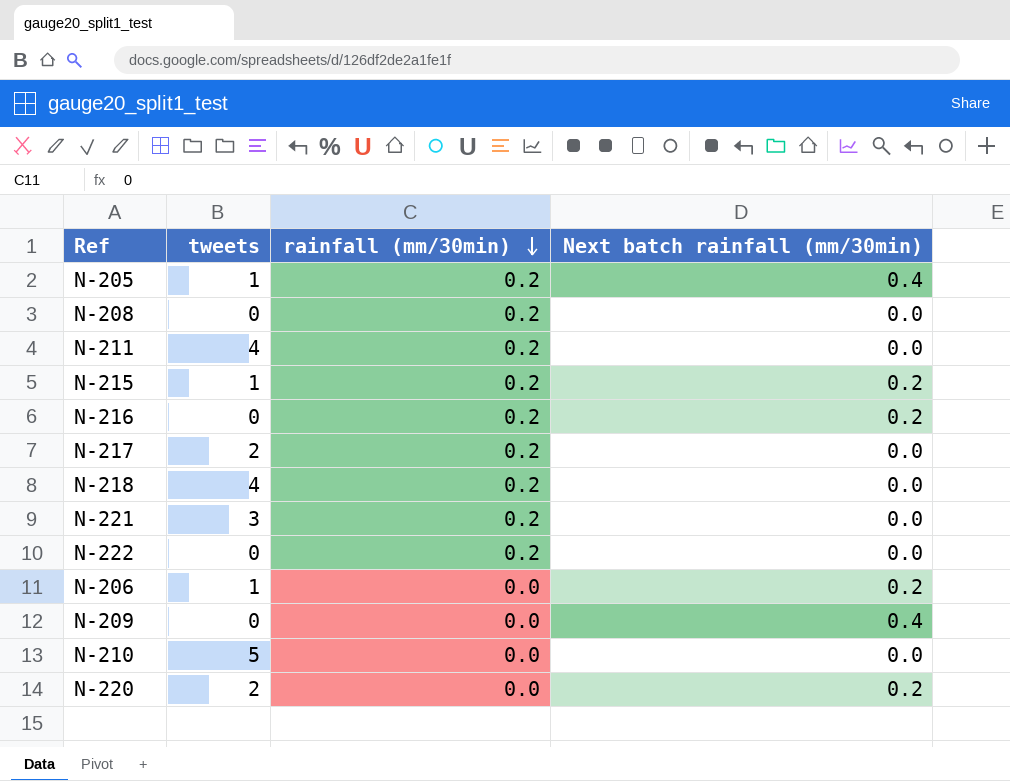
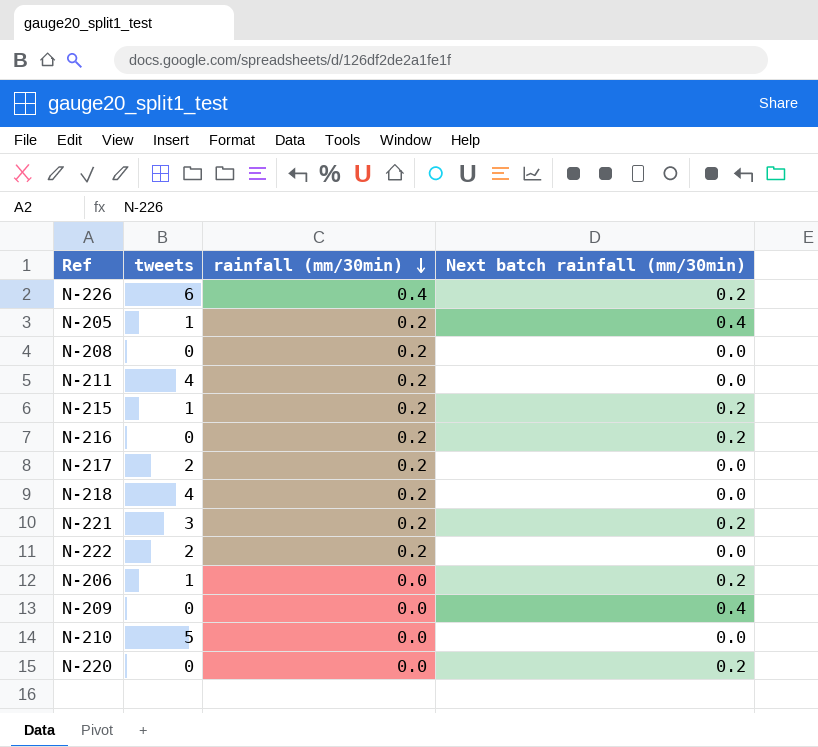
row N-226: none -> 6 | 0.4 | 0.2
N-221 | Next batch rainfall (mm/30min): 0.0 -> 0.2
N-222 | tweets: 0 -> 2
N-220 | tweets: 2 -> 0

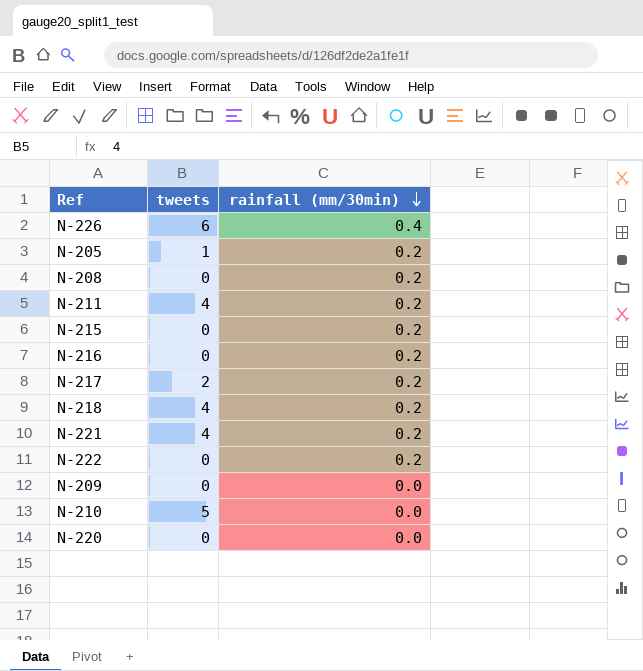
column Next batch rainfall (mm/30min) | position: 4 -> none
row N-206: 1 | 0.0 | 0.2 -> none
N-215 | tweets: 1 -> 0
N-221 | tweets: 3 -> 4
N-222 | tweets: 2 -> 0

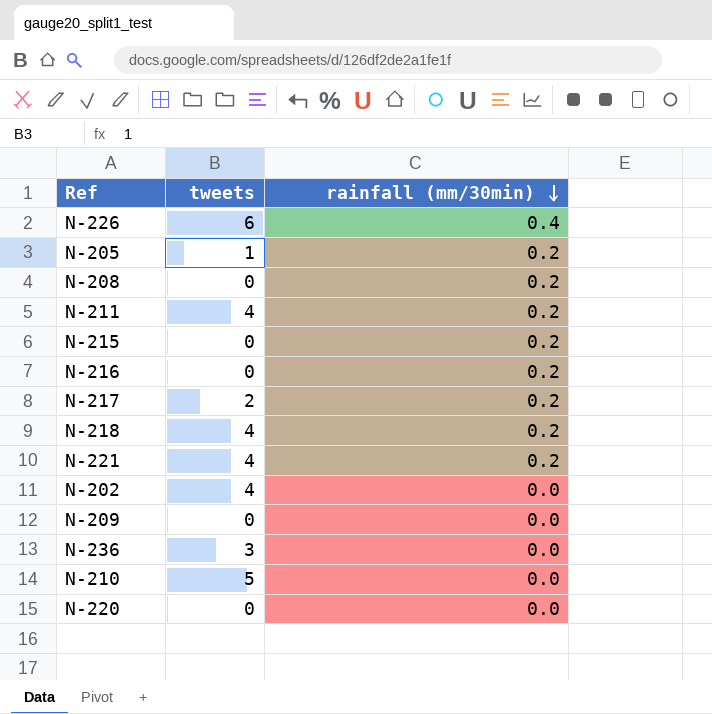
row N-222: 0 | 0.2 -> none
row N-202: none -> 4 | 0.0
row N-236: none -> 3 | 0.0

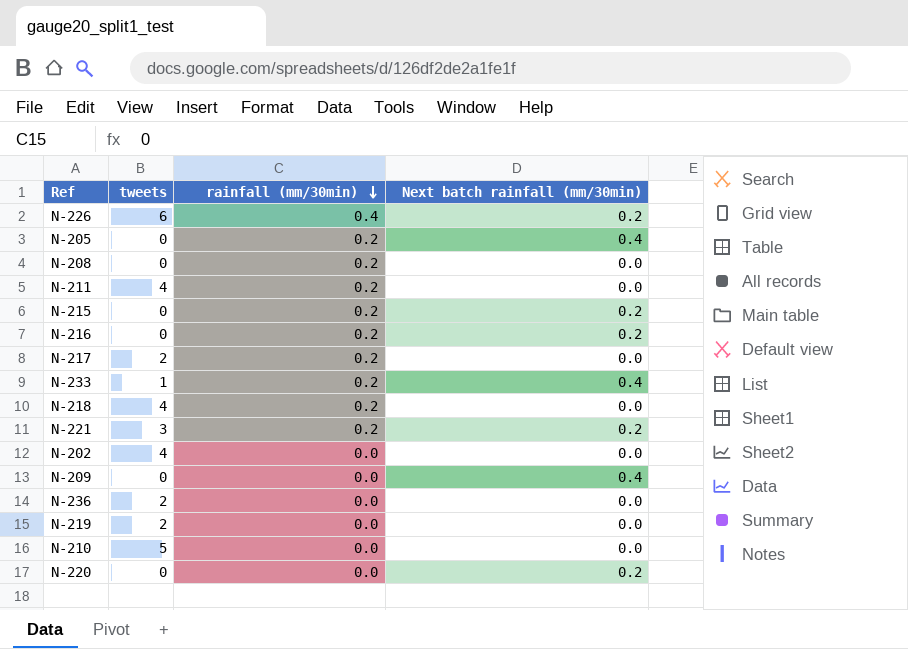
column Next batch rainfall (mm/30min) | position: none -> 4
N-205 | tweets: 1 -> 0
row N-233: none -> 1 | 0.2 | 0.4
N-221 | tweets: 4 -> 3
N-236 | tweets: 3 -> 2
row N-219: none -> 2 | 0.0 | 0.0

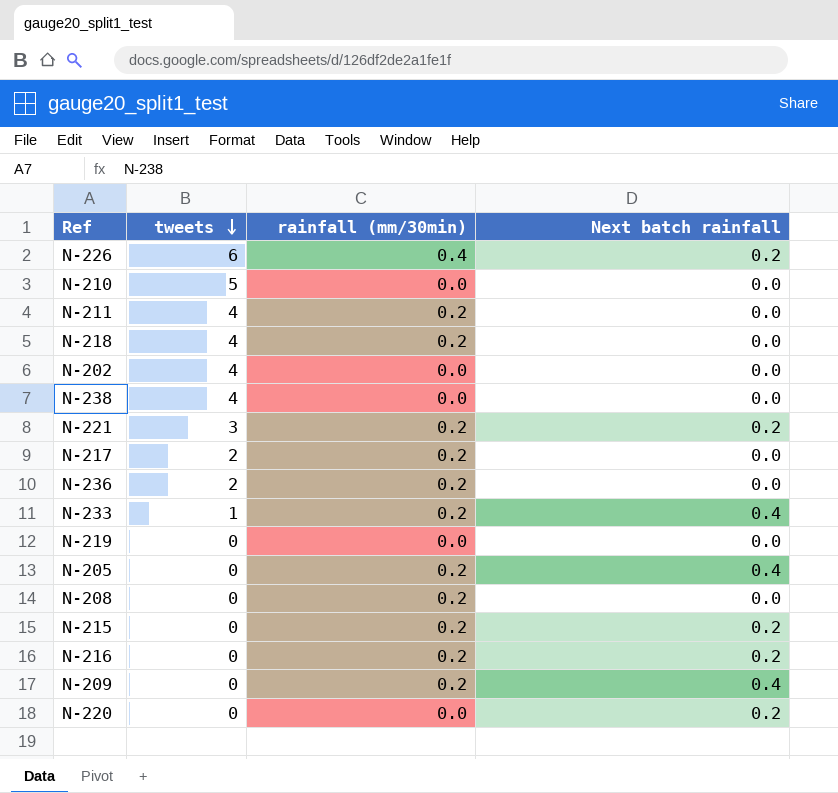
row order: rainfall (mm/30min) descending -> tweets descending
column name: Next batch rainfall (mm/30min) -> Next batch rainfall
row N-238: none -> 4 | 0.0 | 0.0
N-236 | rainfall (mm/30min): 0.0 -> 0.2
N-219 | tweets: 2 -> 0
N-209 | rainfall (mm/30min): 0.0 -> 0.2

